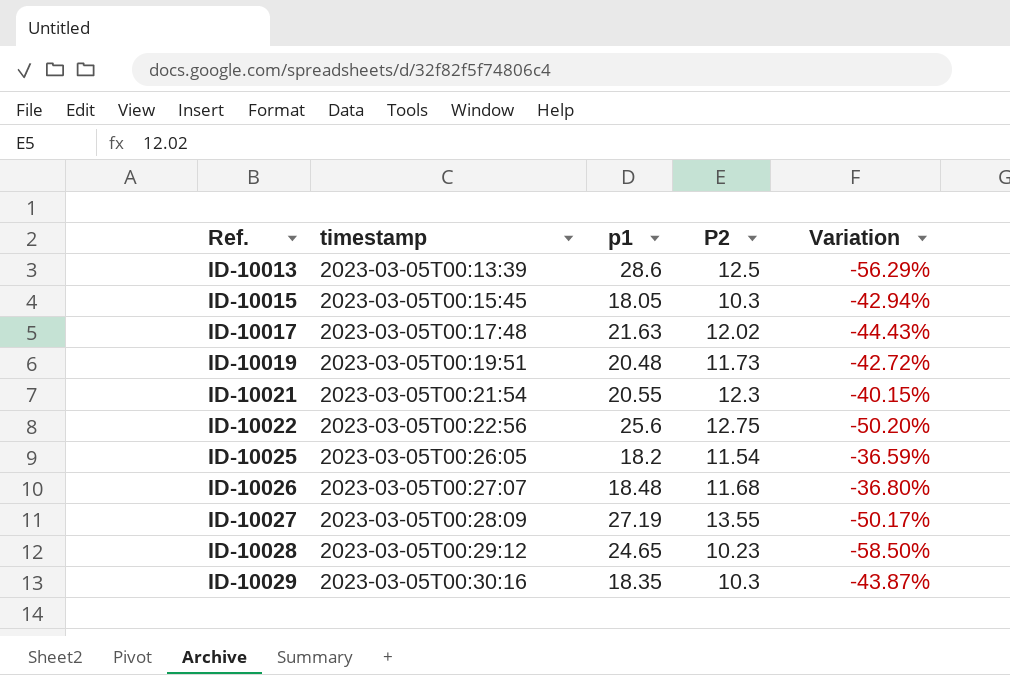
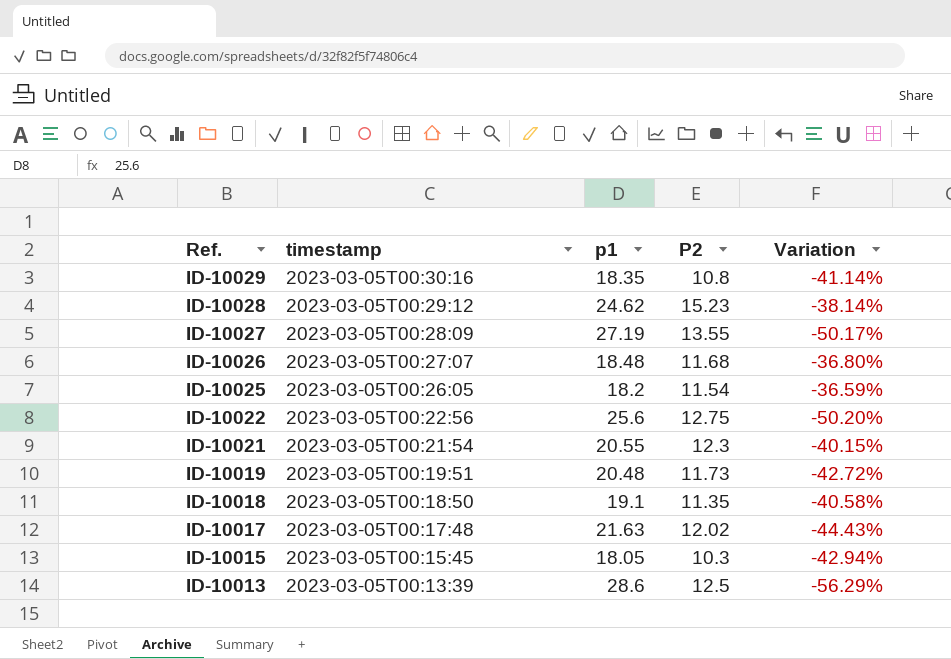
row order: Ref. ascending -> Ref. descending
ID-10029 | P2: 10.3 -> 10.8
ID-10029 | Variation: -43.87% -> -41.14%
ID-10028 | p1: 24.65 -> 24.62
ID-10028 | P2: 10.23 -> 15.23
ID-10028 | Variation: -58.50% -> -38.14%
row ID-10018: none -> 2023-03-05T00:18:50 | 19.1 | 11.35 | -40.58%

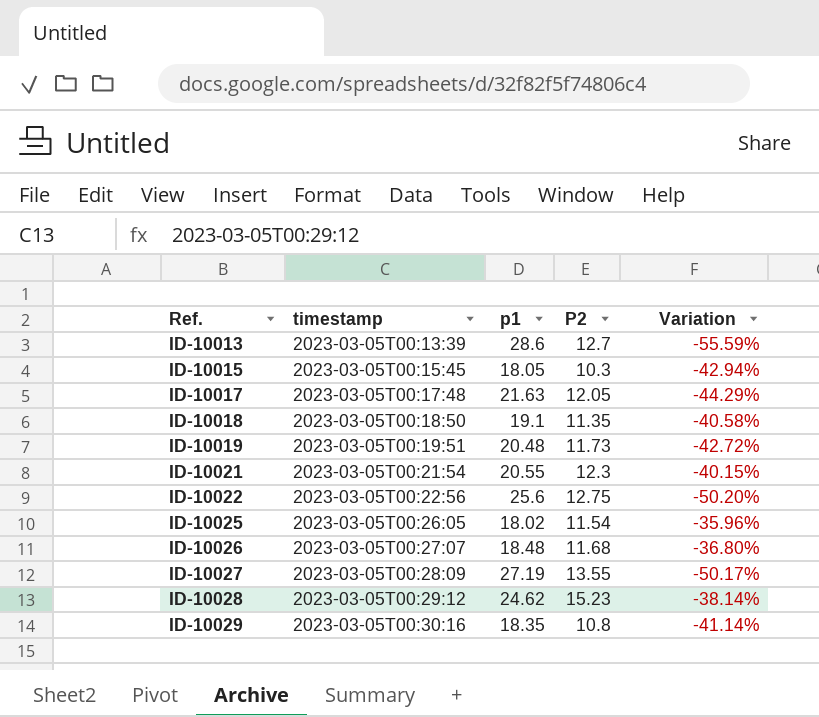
row order: Ref. descending -> Ref. ascending
ID-10013 | P2: 12.5 -> 12.7
ID-10013 | Variation: -56.29% -> -55.59%
ID-10017 | P2: 12.02 -> 12.05
ID-10017 | Variation: -44.43% -> -44.29%
ID-10025 | p1: 18.2 -> 18.02
ID-10025 | Variation: -36.59% -> -35.96%

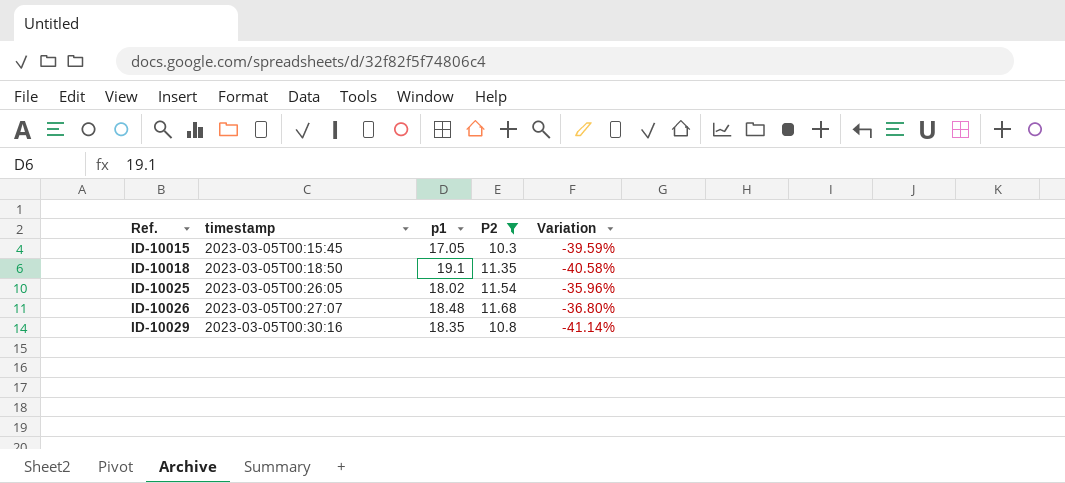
filter: none -> P2 <= 11.68
ID-10015 | p1: 18.05 -> 17.05
ID-10015 | Variation: -42.94% -> -39.59%

